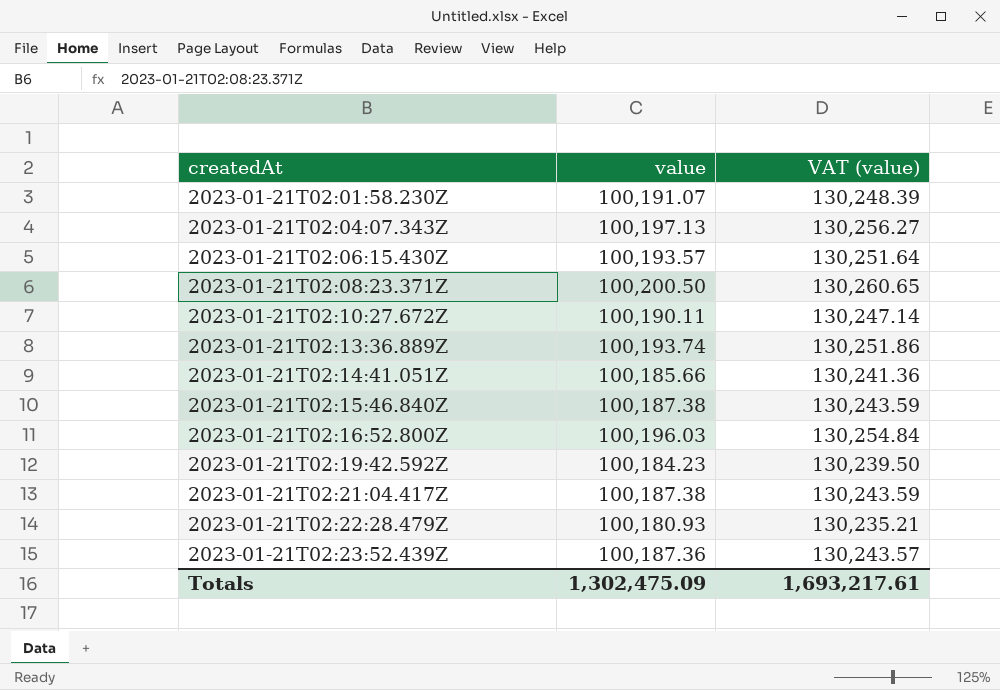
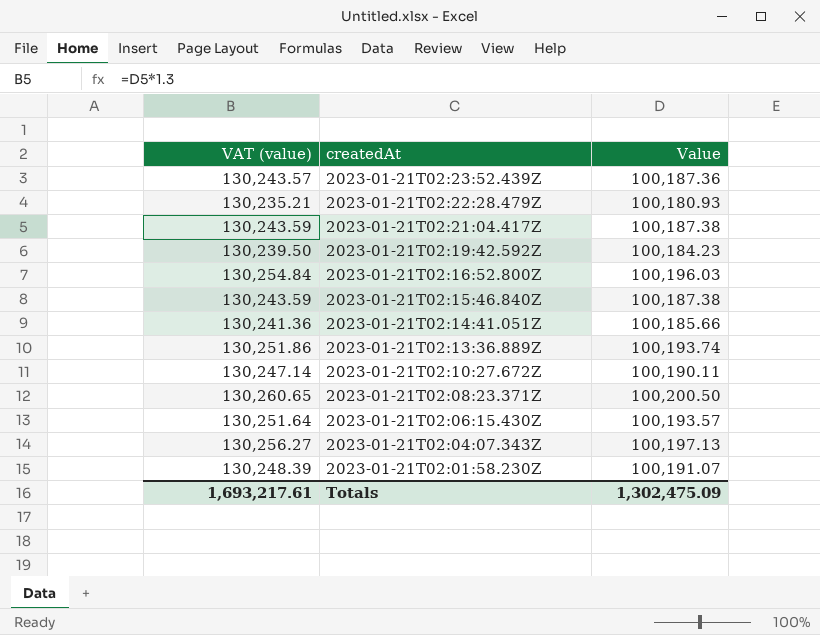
row order: createdAt ascending -> createdAt descending
column VAT (value) | position: 3 -> 1
column name: value -> Value

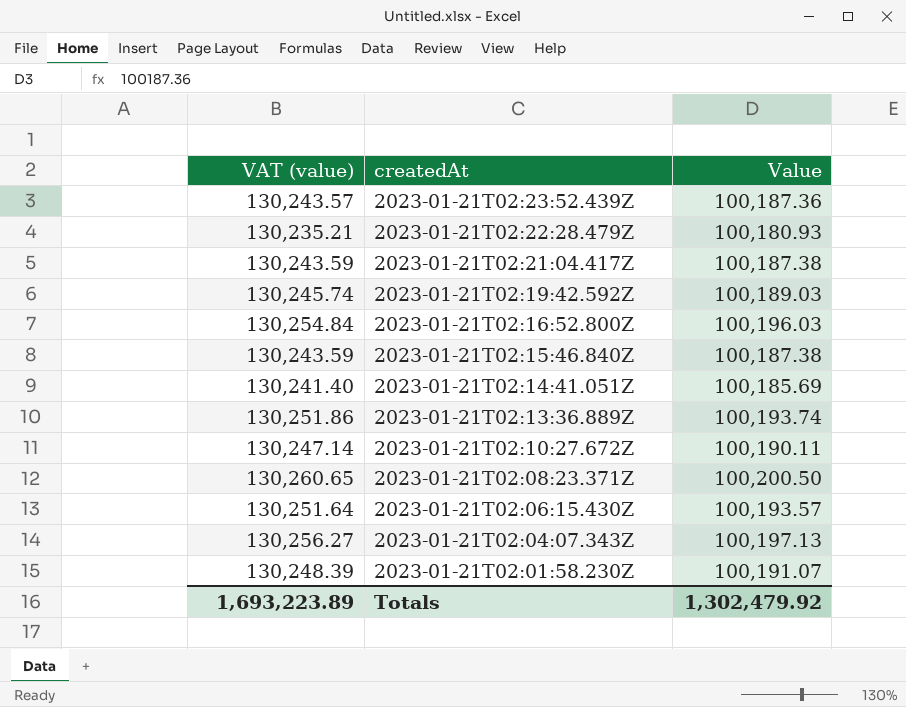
2023-01-21T02:19:42.592Z | VAT (value): 130,239.50 -> 130,245.74
2023-01-21T02:19:42.592Z | Value: 100,184.23 -> 100,189.03
2023-01-21T02:14:41.051Z | VAT (value): 130,241.36 -> 130,241.40
2023-01-21T02:14:41.051Z | Value: 100,185.66 -> 100,185.69
Totals | VAT (value): 1,693,217.61 -> 1,693,223.89
Totals | Value: 1,302,475.09 -> 1,302,479.92

